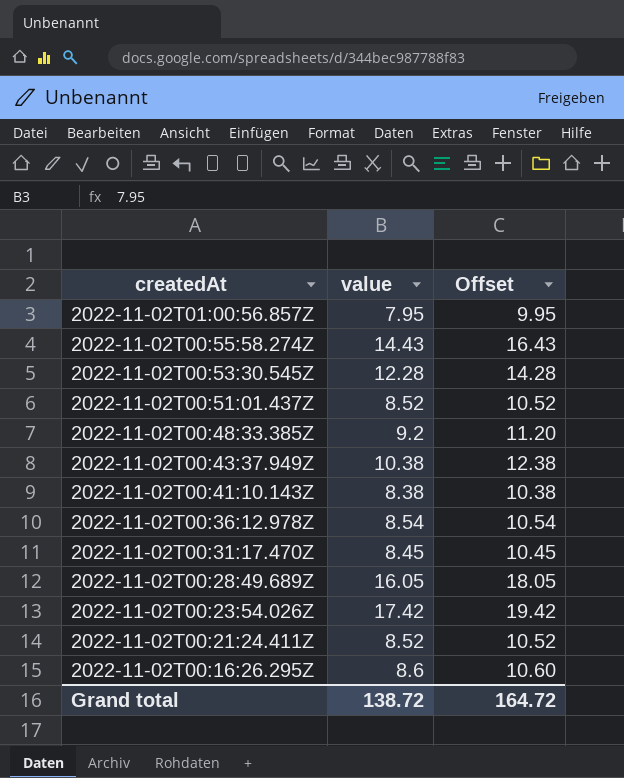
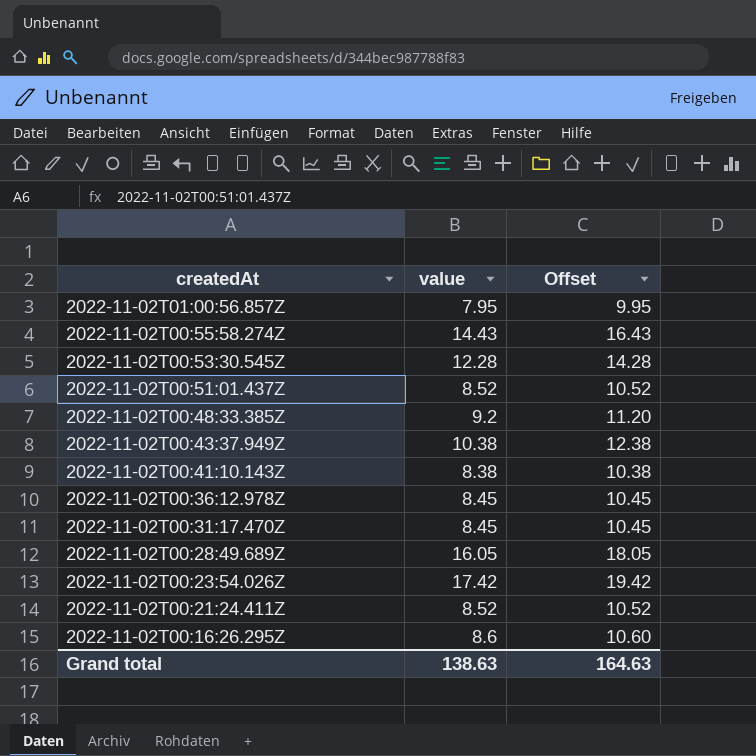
2022-11-02T00:36:12.978Z | value: 8.54 -> 8.45
2022-11-02T00:36:12.978Z | Offset: 10.54 -> 10.45
Grand total | value: 138.72 -> 138.63
Grand total | Offset: 164.72 -> 164.63

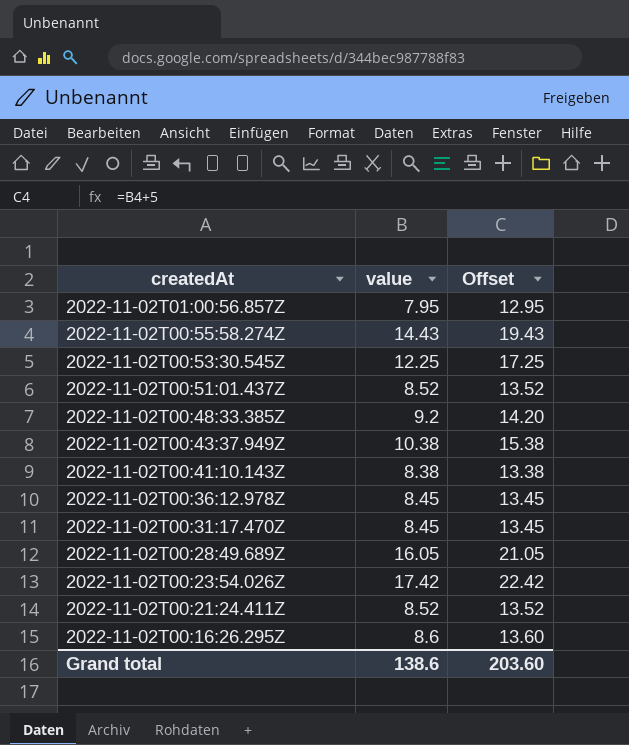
column Offset | formula: [value] + 2 -> [value] + 5
2022-11-02T00:53:30.545Z | value: 12.28 -> 12.25
Grand total | value: 138.63 -> 138.6
Grand total | Offset: 164.63 -> 203.60

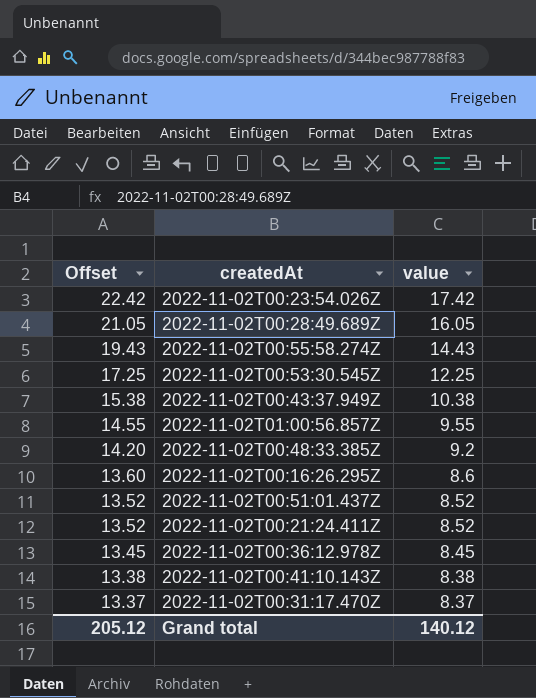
row order: createdAt descending -> Offset descending
column Offset | position: 3 -> 1
2022-11-02T01:00:56.857Z | Offset: 12.95 -> 14.55
2022-11-02T01:00:56.857Z | value: 7.95 -> 9.55
2022-11-02T00:31:17.470Z | Offset: 13.45 -> 13.37
2022-11-02T00:31:17.470Z | value: 8.45 -> 8.37
Grand total | Offset: 203.60 -> 205.12
Grand total | value: 138.6 -> 140.12

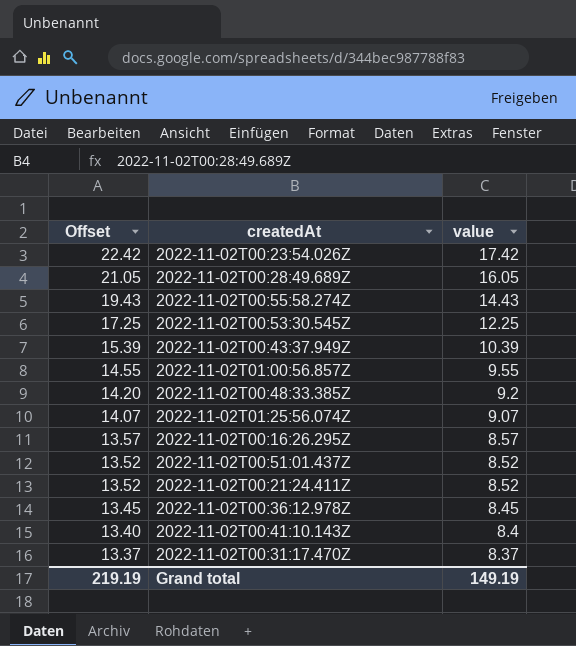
2022-11-02T00:43:37.949Z | Offset: 15.38 -> 15.39
2022-11-02T00:43:37.949Z | value: 10.38 -> 10.39
row 2022-11-02T01:25:56.074Z: none -> 14.07 | 9.07
2022-11-02T00:16:26.295Z | Offset: 13.60 -> 13.57
2022-11-02T00:16:26.295Z | value: 8.6 -> 8.57
2022-11-02T00:41:10.143Z | Offset: 13.38 -> 13.40
2022-11-02T00:41:10.143Z | value: 8.38 -> 8.4
Grand total | Offset: 205.12 -> 219.19
Grand total | value: 140.12 -> 149.19

